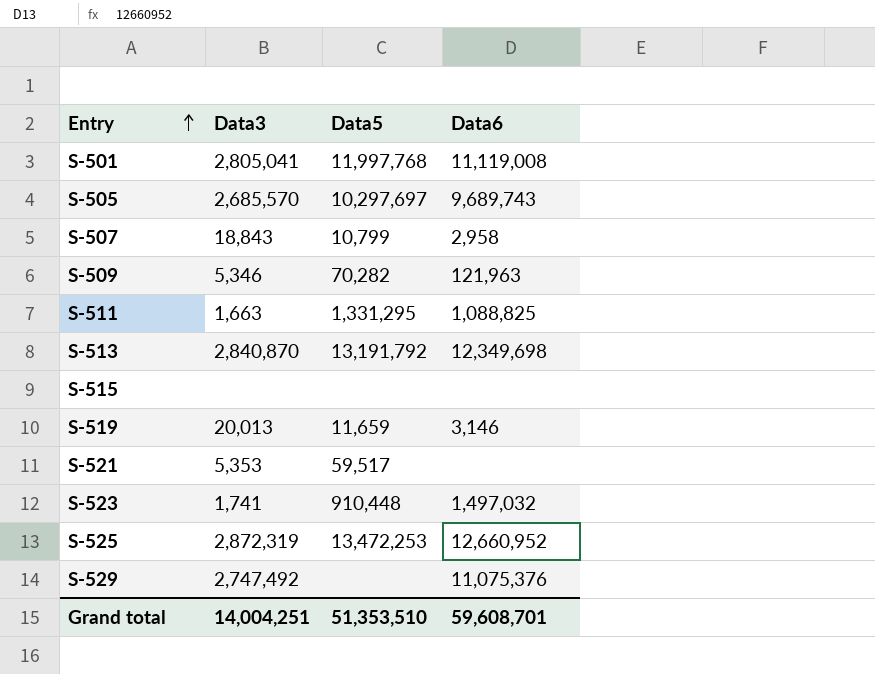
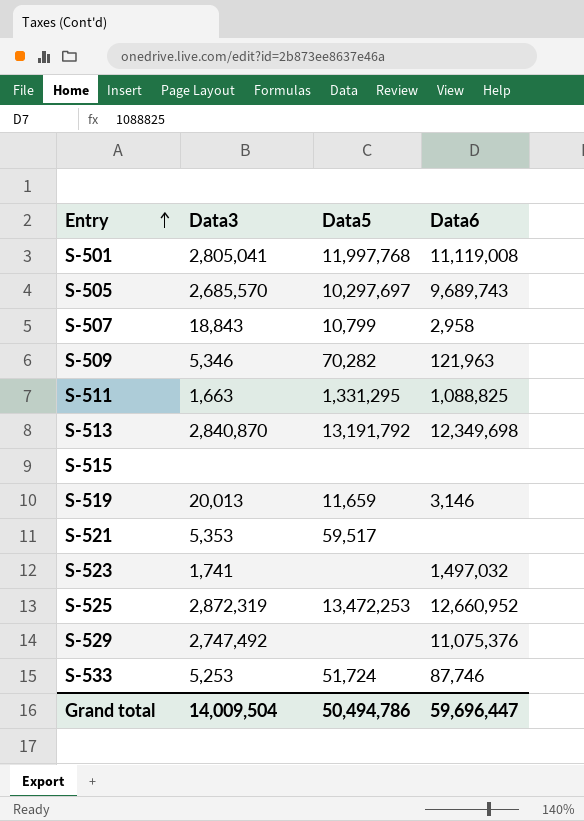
S-523 | Data5: 910,448 -> none
row S-533: none -> 5,253 | 51,724 | 87,746
Grand total | Data3: 14,004,251 -> 14,009,504
Grand total | Data5: 51,353,510 -> 50,494,786
Grand total | Data6: 59,608,701 -> 59,696,447

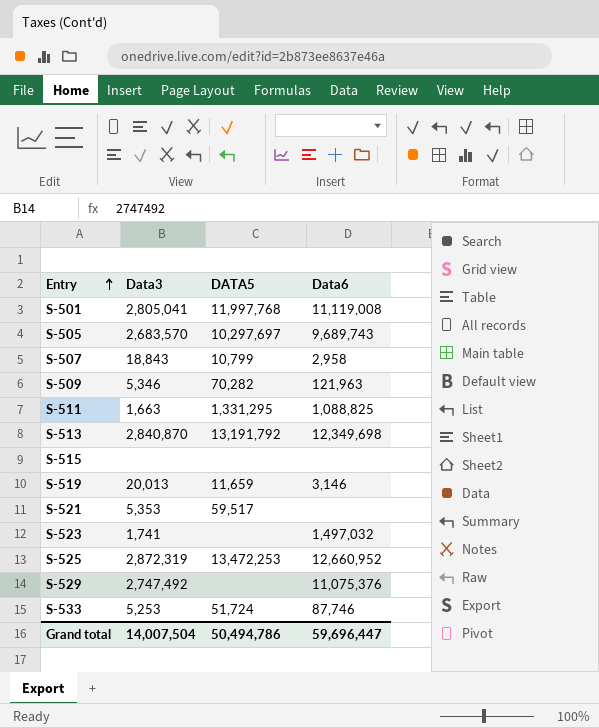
column name: Data5 -> DATA5
S-505 | Data3: 2,685,570 -> 2,683,570
Grand total | Data3: 14,009,504 -> 14,007,504

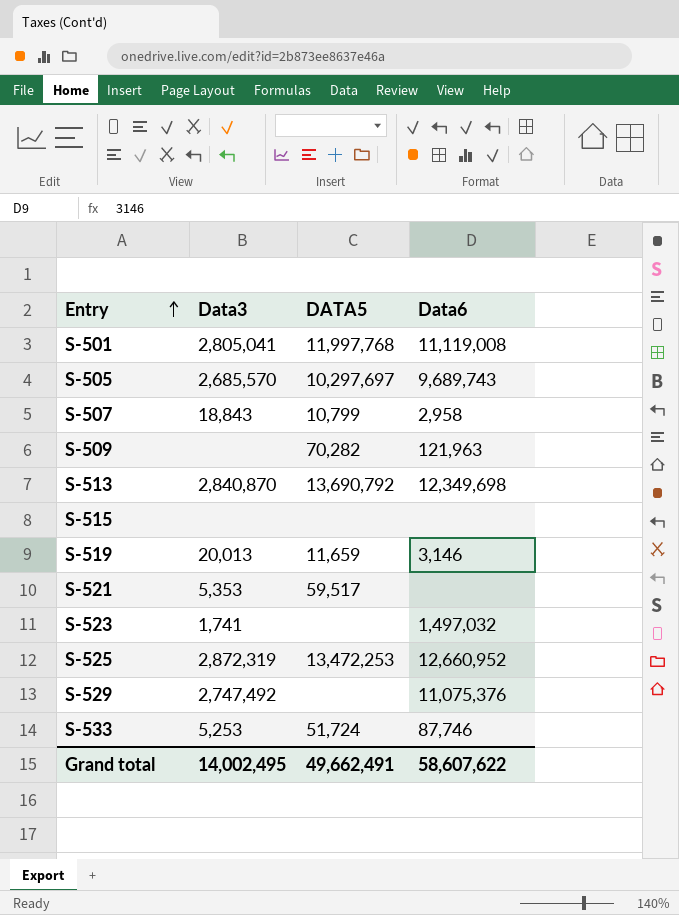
row S-511: 1,663 | 1,331,295 | 1,088,825 -> none
S-505 | Data3: 2,683,570 -> 2,685,570
S-509 | Data3: 5,346 -> none
S-513 | DATA5: 13,191,792 -> 13,690,792
Grand total | Data3: 14,007,504 -> 14,002,495
Grand total | DATA5: 50,494,786 -> 49,662,491
Grand total | Data6: 59,696,447 -> 58,607,622

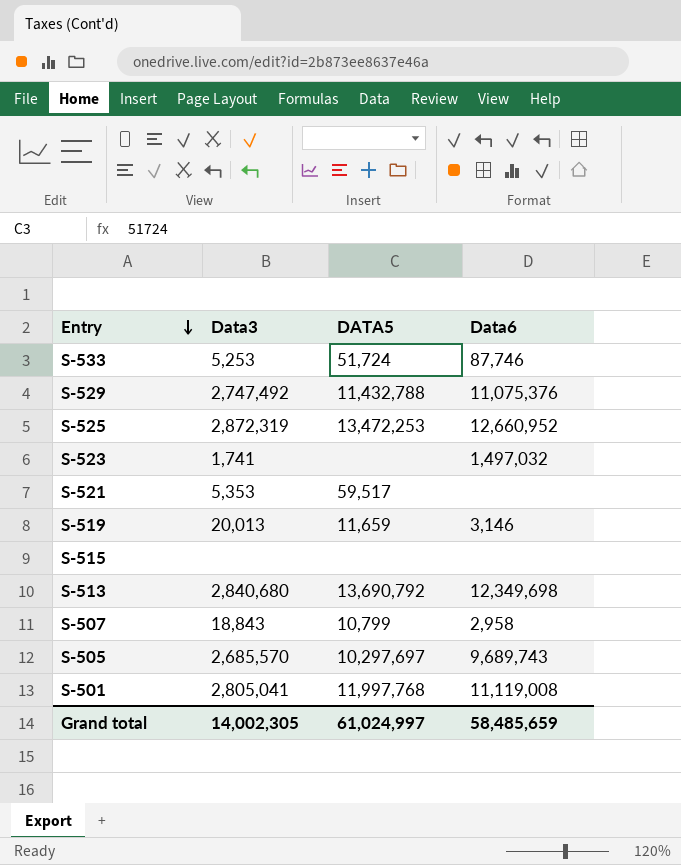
row order: Entry ascending -> Entry descending
row S-509: none | 70,282 | 121,963 -> none
S-529 | DATA5: none -> 11,432,788
S-513 | Data3: 2,840,870 -> 2,840,680
Grand total | Data3: 14,002,495 -> 14,002,305
Grand total | DATA5: 49,662,491 -> 61,024,997
Grand total | Data6: 58,607,622 -> 58,485,659

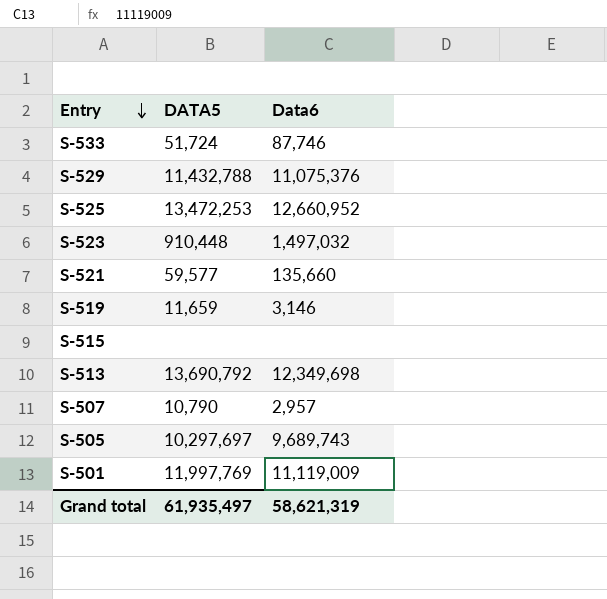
column Data3 | position: 2 -> none
S-523 | DATA5: none -> 910,448
S-521 | DATA5: 59,517 -> 59,577
S-521 | Data6: none -> 135,660
S-507 | DATA5: 10,799 -> 10,790
S-507 | Data6: 2,958 -> 2,957
S-501 | DATA5: 11,997,768 -> 11,997,769
S-501 | Data6: 11,119,008 -> 11,119,009
Grand total | DATA5: 61,024,997 -> 61,935,497
Grand total | Data6: 58,485,659 -> 58,621,319

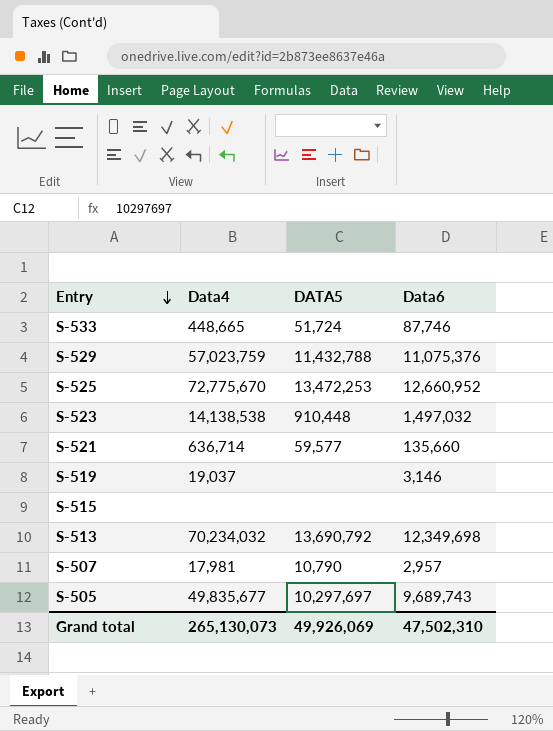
column Data4 | position: none -> 2
row S-501: 11,997,769 | 11,119,009 -> none
S-519 | DATA5: 11,659 -> none
Grand total | DATA5: 61,935,497 -> 49,926,069
Grand total | Data6: 58,621,319 -> 47,502,310

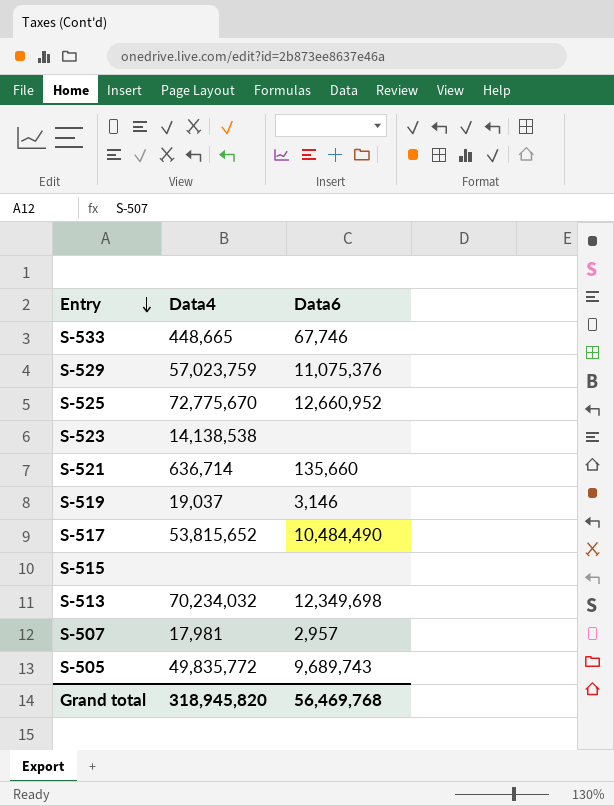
column DATA5 | position: 3 -> none
S-533 | Data6: 87,746 -> 67,746
S-523 | Data6: 1,497,032 -> none
row S-517: none -> 53,815,652 | 10,484,490
S-505 | Data4: 49,835,677 -> 49,835,772
Grand total | Data4: 265,130,073 -> 318,945,820
Grand total | Data6: 47,502,310 -> 56,469,768

